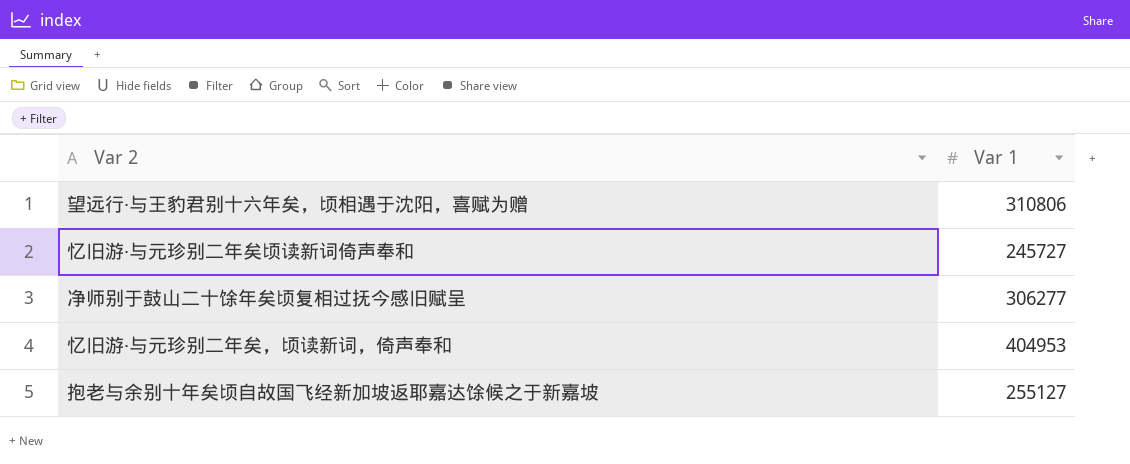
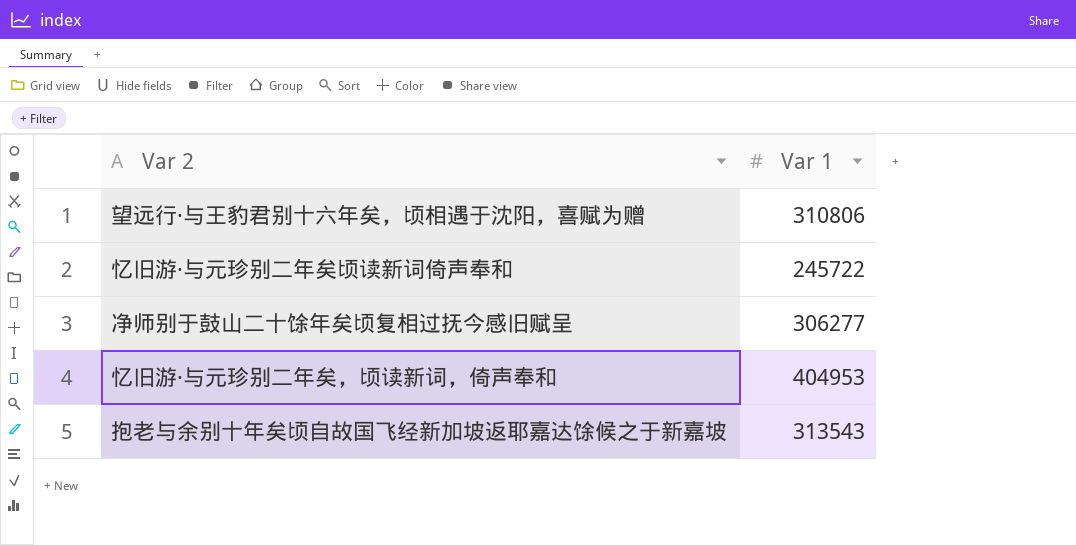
忆旧游·与元珍别二年矣顷读新词倚声奉和 | Var 1: 245727 -> 245722
抱老与余别十年矣顷自故国飞经新加坡返耶嘉达馀候之于新嘉坡 | Var 1: 255127 -> 313543

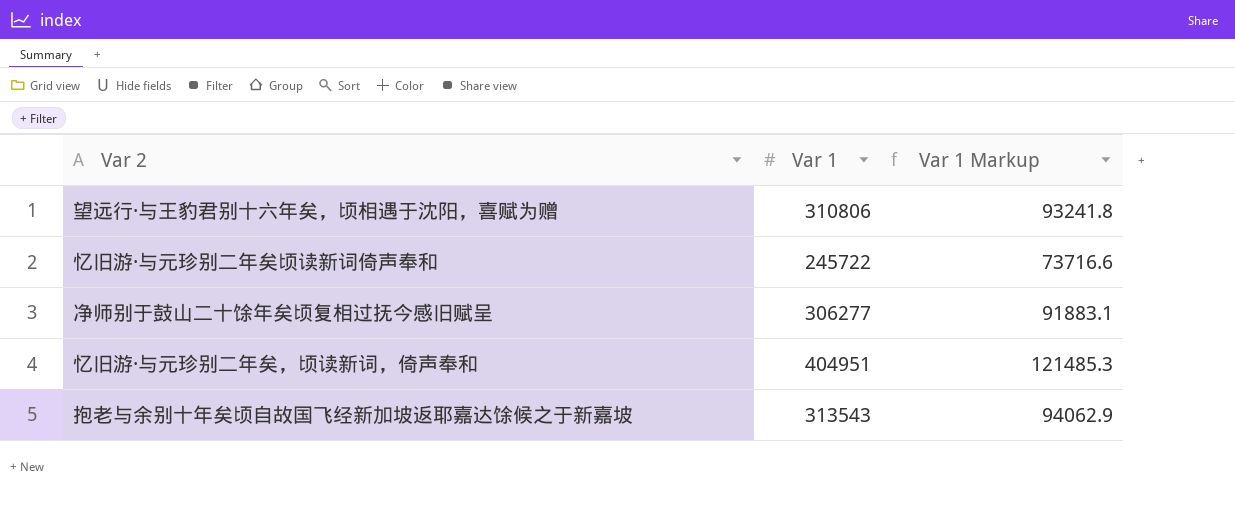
column Var 1 Markup | formula: none -> [Var 1] * 0.3
忆旧游·与元珍别二年矣，顷读新词，倚声奉和 | Var 1: 404953 -> 404951

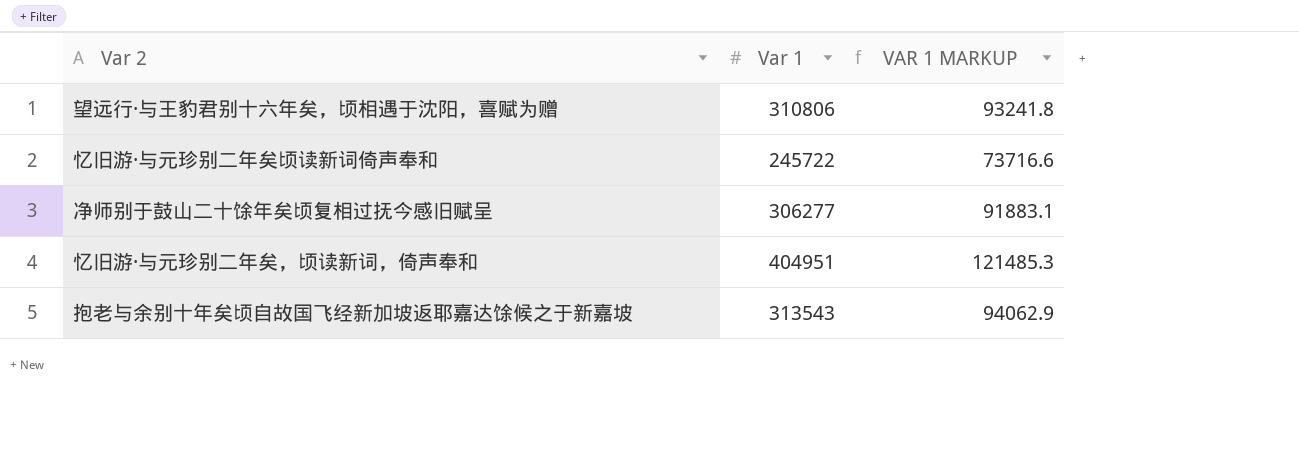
column name: Var 1 Markup -> VAR 1 MARKUP

